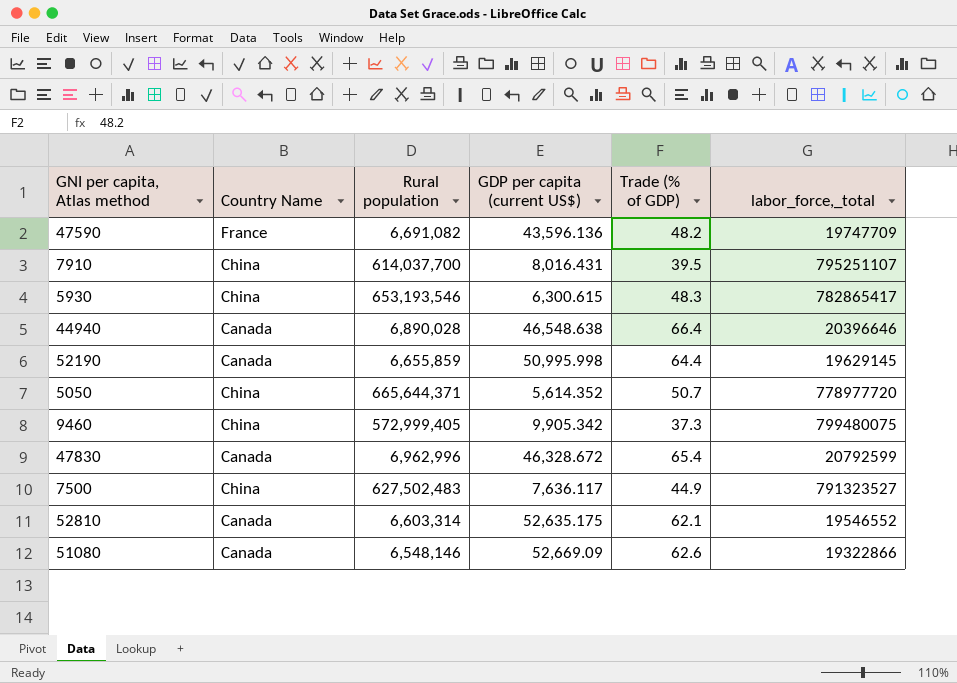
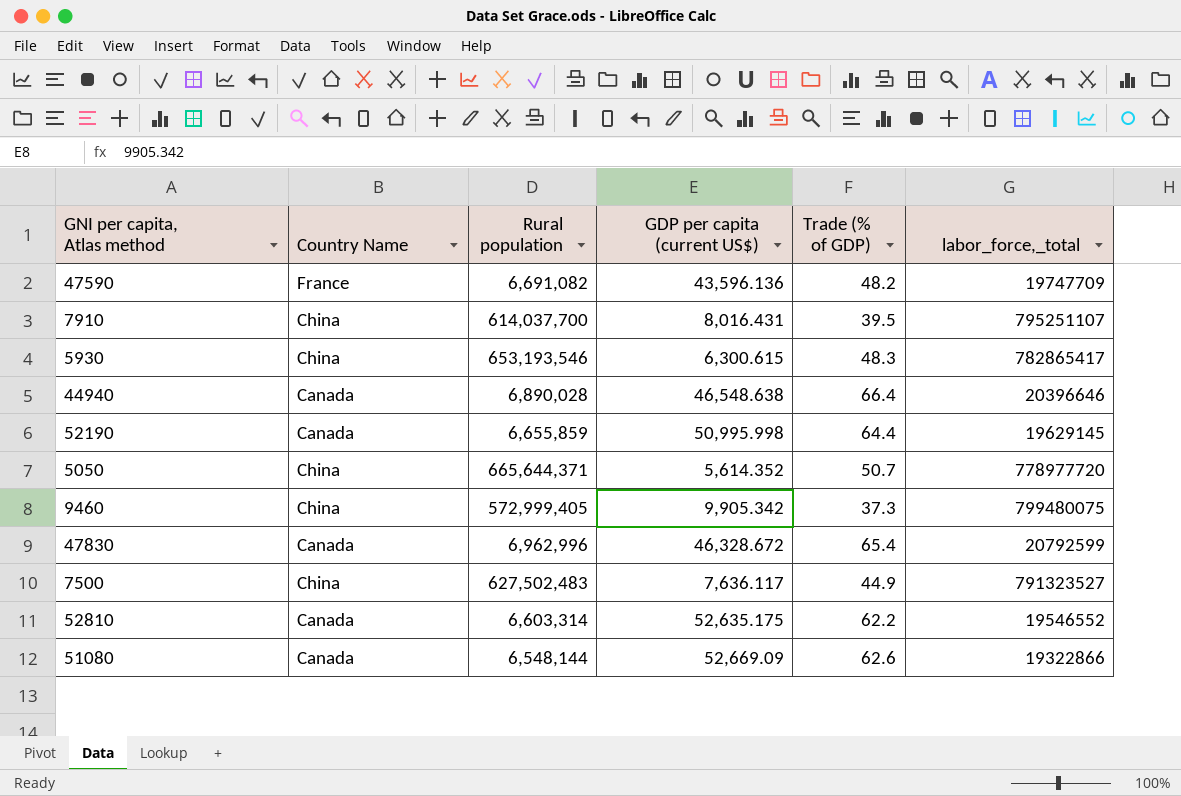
52810 | Trade (% of GDP): 62.1 -> 62.2
51080 | Rural population: 6,548,146 -> 6,548,144

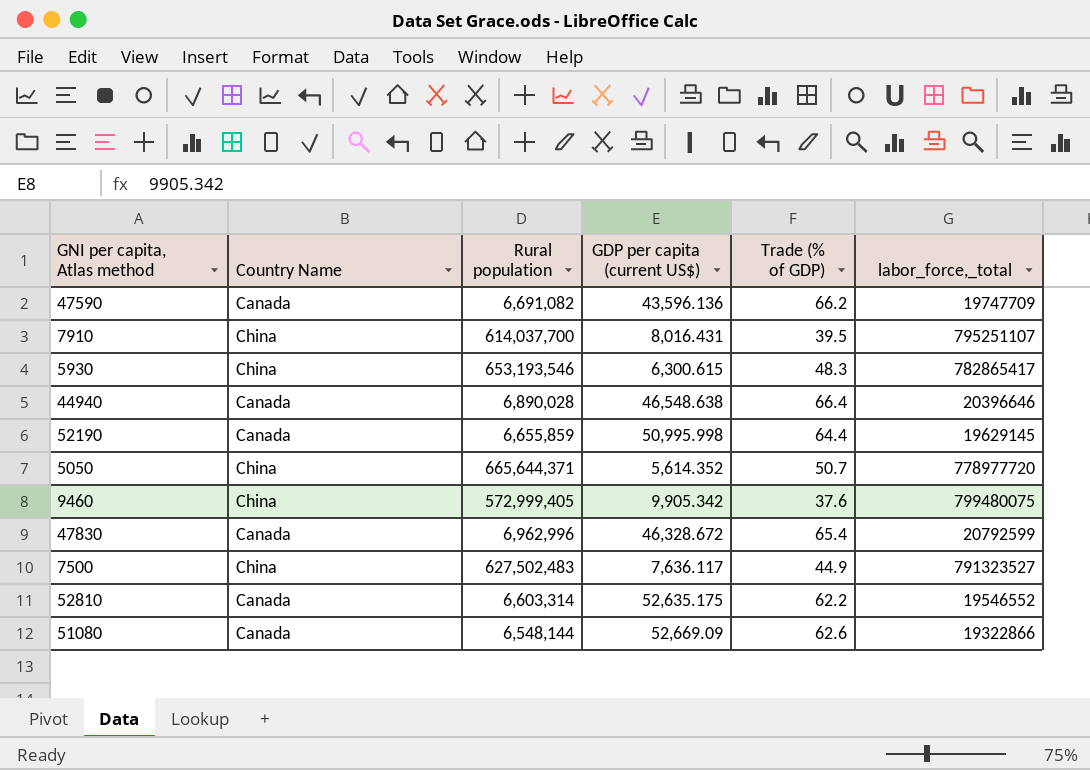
47590 | Country Name: France -> Canada
47590 | Trade (% of GDP): 48.2 -> 66.2
9460 | Trade (% of GDP): 37.3 -> 37.6

